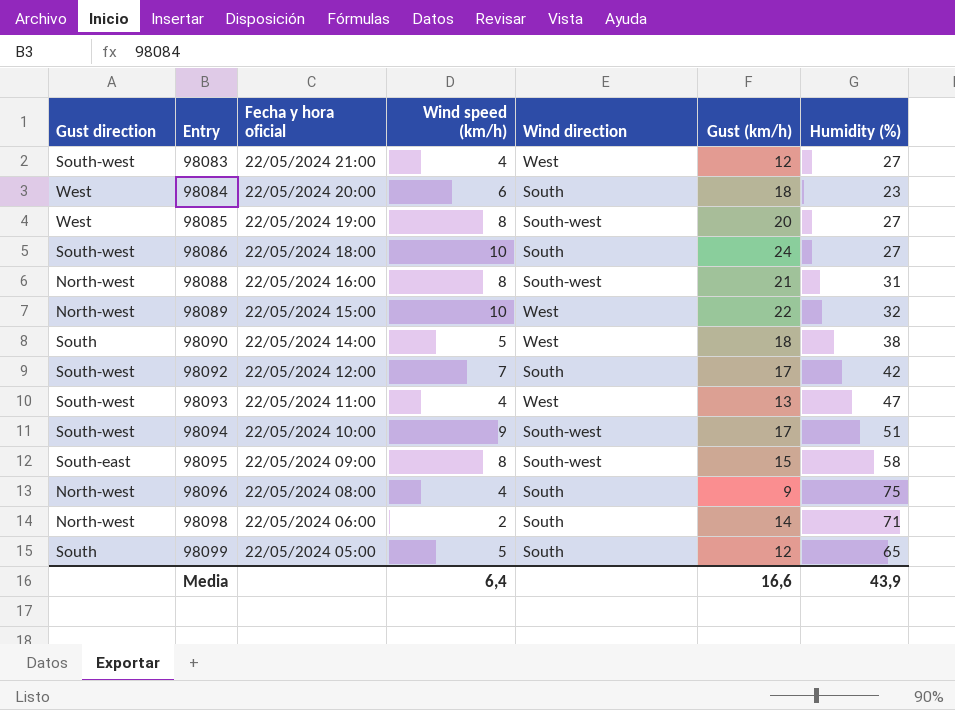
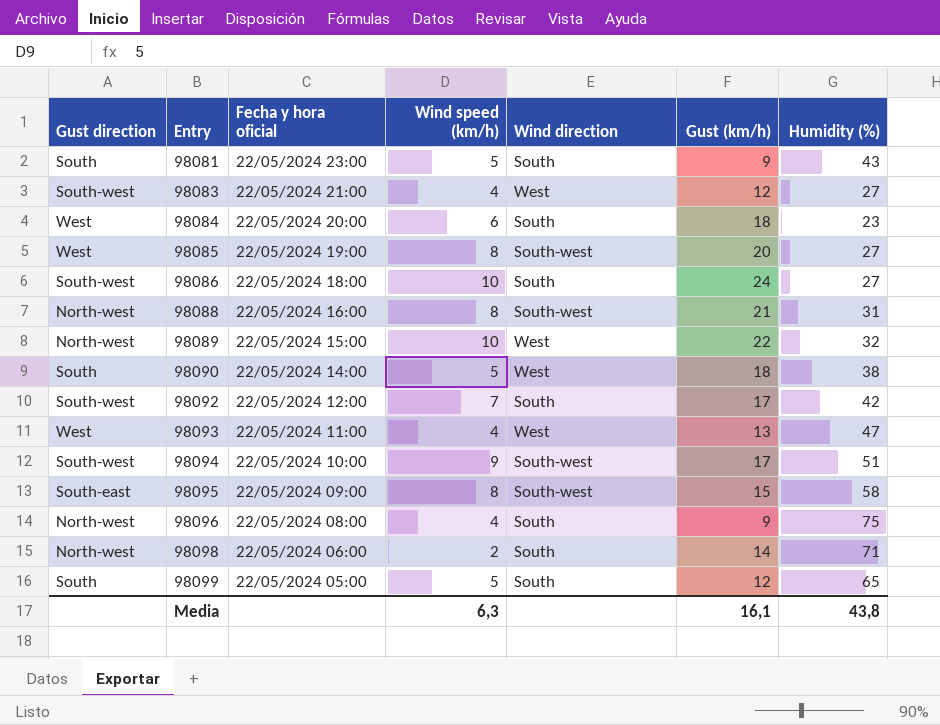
row 98081: none -> South | 22/05/2024 23:00 | 5 | South | 9 | 43
98093 | Gust direction: South-west -> West
Media | Wind speed (km/h): 6,4 -> 6,3
Media | Gust (km/h): 16,6 -> 16,1
Media | Humidity (%): 43,9 -> 43,8

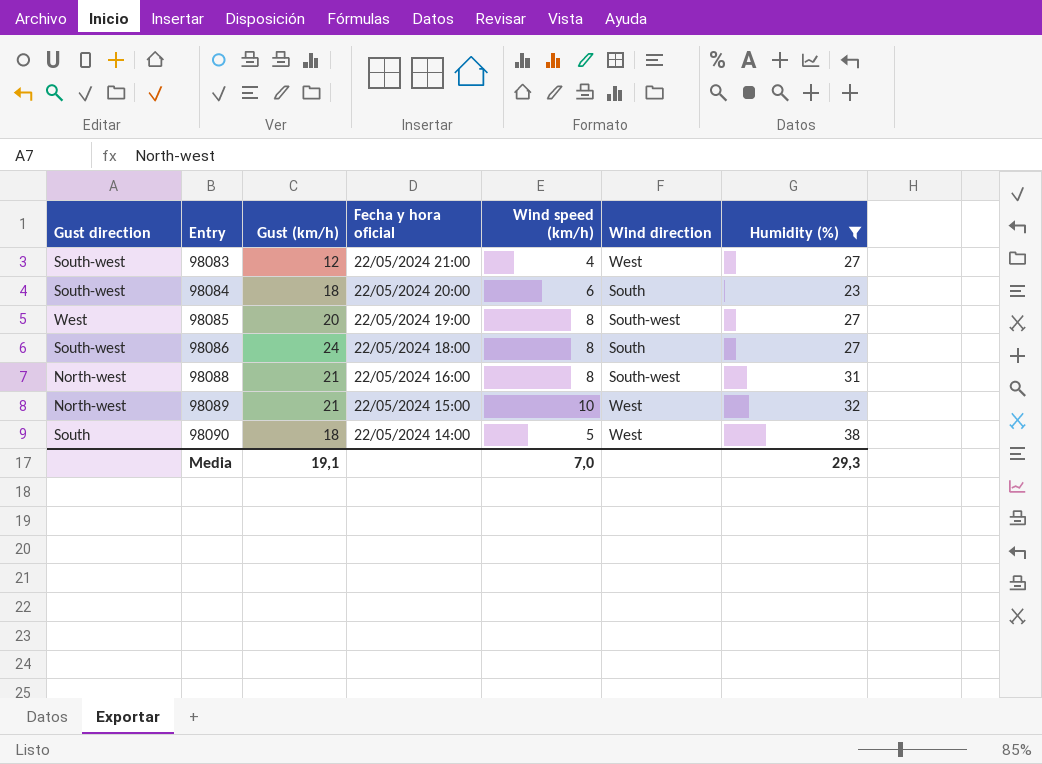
filter: none -> Humidity (%) <= 38
column Gust (km/h) | position: 6 -> 3
98084 | Gust direction: West -> South-west
98086 | Wind speed (km/h): 10 -> 8
98089 | Gust (km/h): 22 -> 21
Media | Gust (km/h): 16,1 -> 19,1
Media | Wind speed (km/h): 6,3 -> 7,0
Media | Humidity (%): 43,8 -> 29,3

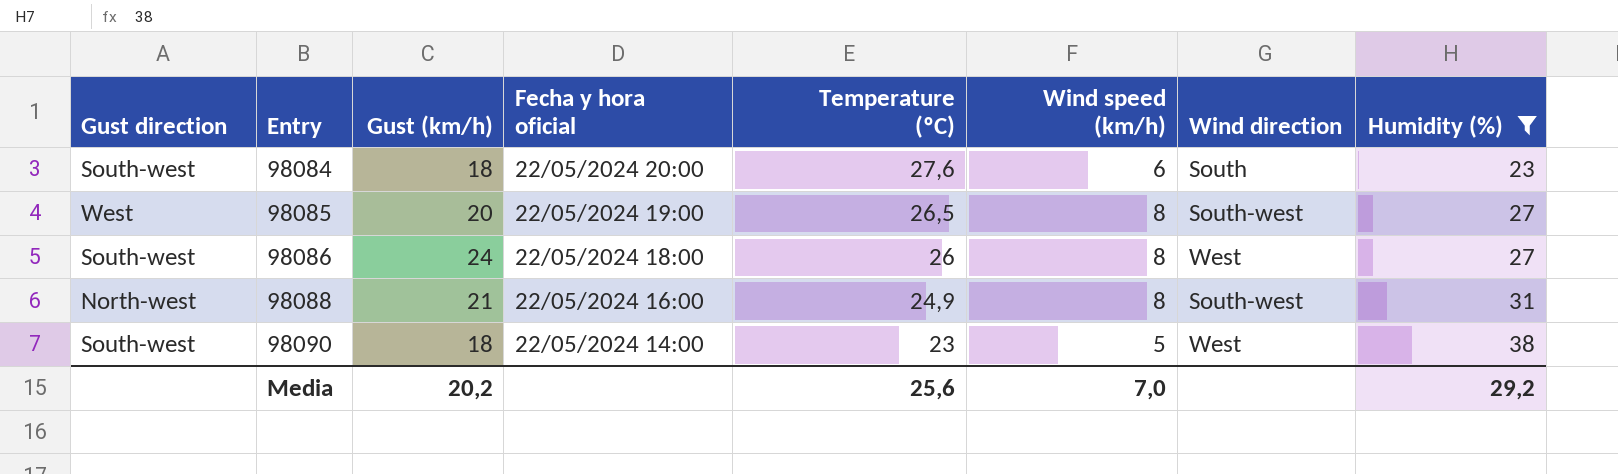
column Temperature (ºC) | position: none -> 5
row 98083: South-west | 12 | 22/05/2024 21:00 | 4 | West | 27 -> none
row 98089: North-west | 21 | 22/05/2024 15:00 | 10 | West | 32 -> none
98086 | Wind direction: South -> West
98090 | Gust direction: South -> South-west
Media | Gust (km/h): 19,1 -> 20,2
Media | Humidity (%): 29,3 -> 29,2

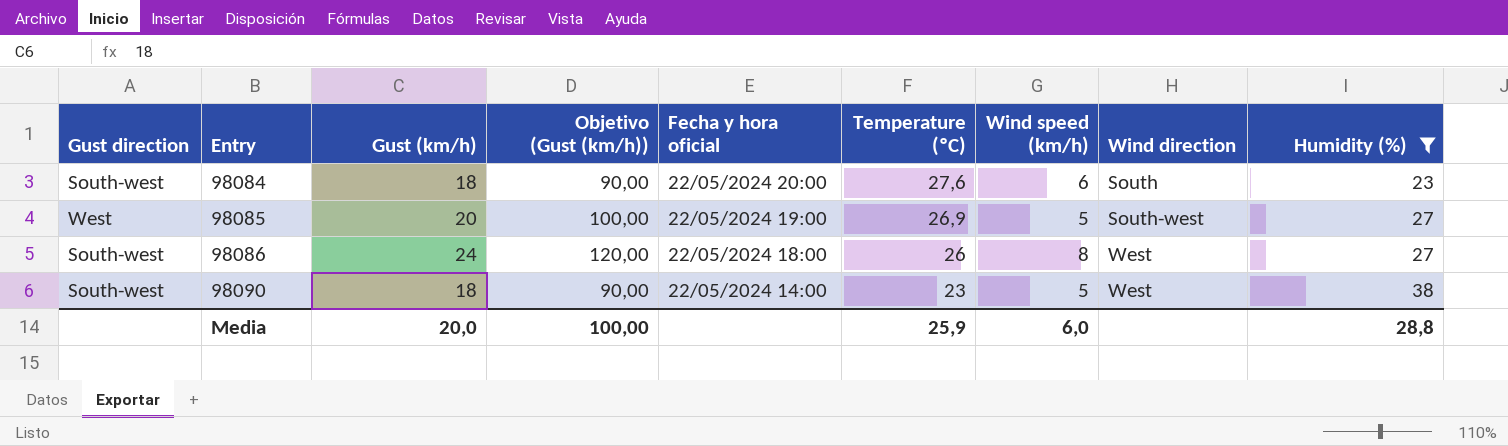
column Objetivo (Gust (km/h)) | formula: none -> [Gust (km/h)] * 5
row 98088: North-west | 21 | 22/05/2024 16:00 | 24,9 | 8 | South-west | 31 -> none
98085 | Temperature (ºC): 26,5 -> 26,9
98085 | Wind speed (km/h): 8 -> 5
Media | Gust (km/h): 20,2 -> 20,0
Media | Temperature (ºC): 25,6 -> 25,9
Media | Wind speed (km/h): 7,0 -> 6,0
Media | Humidity (%): 29,2 -> 28,8

